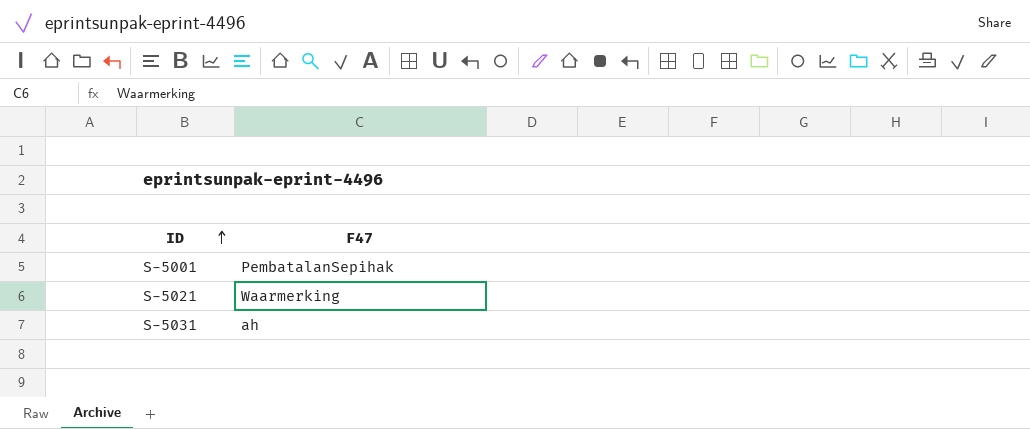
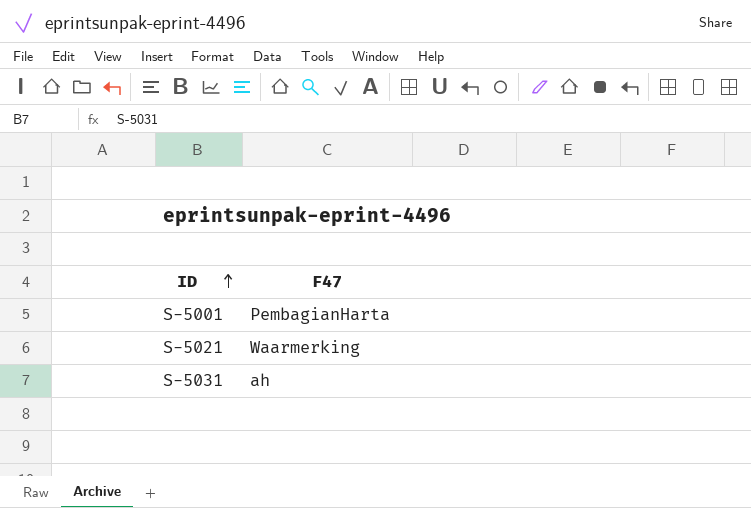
S-5001 | F47: PembatalanSepihak -> PembagianHarta

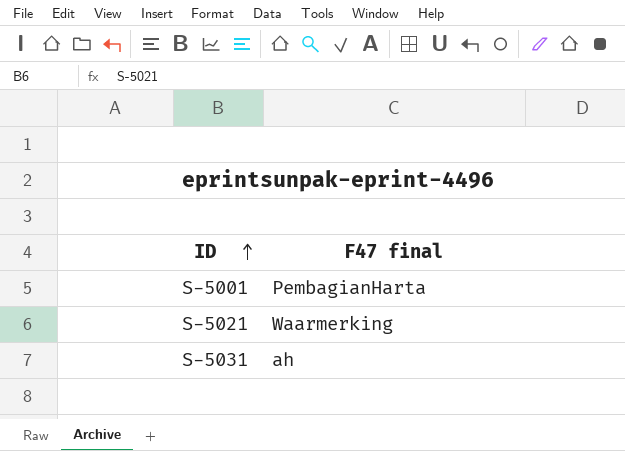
column name: F47 -> F47 final

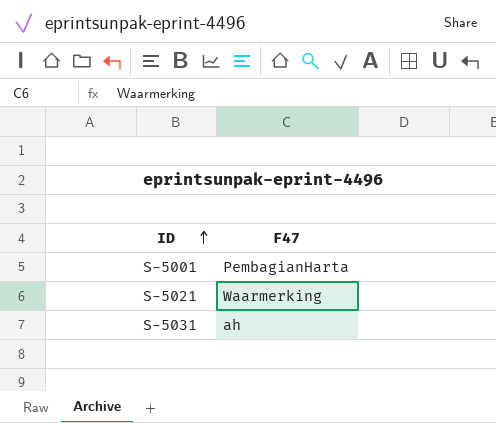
column name: F47 final -> F47

